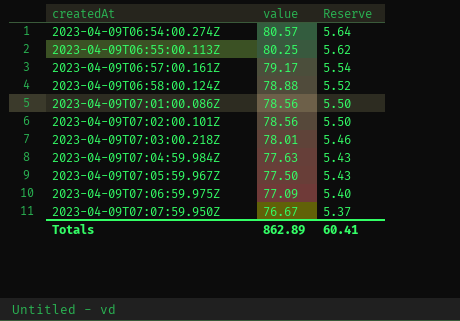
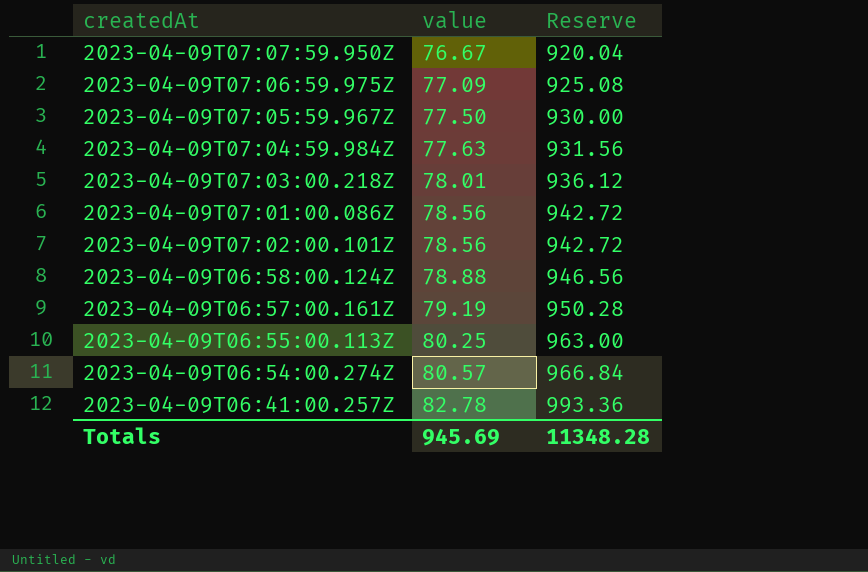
row order: createdAt ascending -> value ascending
column Reserve | formula: [value] * 0.07 -> [value] * 12
2023-04-09T06:57:00.161Z | value: 79.17 -> 79.19
row 2023-04-09T06:41:00.257Z: none -> 82.78 | 993.36
Totals | value: 862.89 -> 945.69
Totals | Reserve: 60.41 -> 11348.28

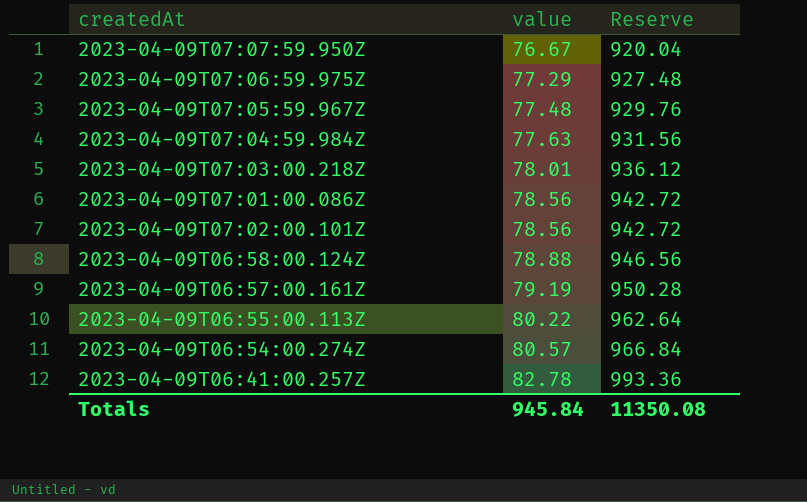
2023-04-09T07:06:59.975Z | value: 77.09 -> 77.29
2023-04-09T07:06:59.975Z | Reserve: 925.08 -> 927.48
2023-04-09T07:05:59.967Z | value: 77.50 -> 77.48
2023-04-09T07:05:59.967Z | Reserve: 930.00 -> 929.76
2023-04-09T06:55:00.113Z | value: 80.25 -> 80.22
2023-04-09T06:55:00.113Z | Reserve: 963.00 -> 962.64
Totals | value: 945.69 -> 945.84
Totals | Reserve: 11348.28 -> 11350.08

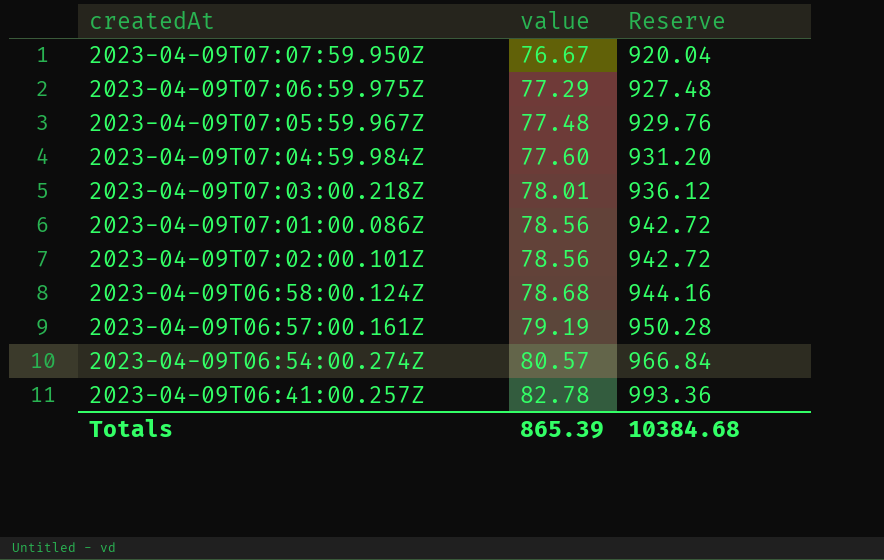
row 2023-04-09T06:55:00.113Z: 80.22 | 962.64 -> none
2023-04-09T07:04:59.984Z | value: 77.63 -> 77.60
2023-04-09T07:04:59.984Z | Reserve: 931.56 -> 931.20
2023-04-09T06:58:00.124Z | value: 78.88 -> 78.68
2023-04-09T06:58:00.124Z | Reserve: 946.56 -> 944.16
Totals | value: 945.84 -> 865.39
Totals | Reserve: 11350.08 -> 10384.68

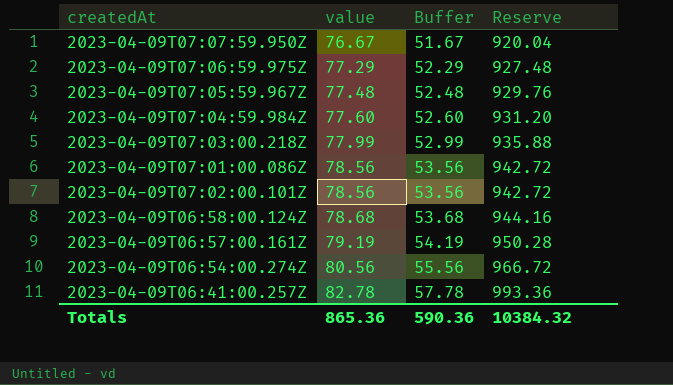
column Buffer | formula: none -> [value] - 25
2023-04-09T07:03:00.218Z | value: 78.01 -> 77.99
2023-04-09T07:03:00.218Z | Reserve: 936.12 -> 935.88
2023-04-09T06:54:00.274Z | value: 80.57 -> 80.56
2023-04-09T06:54:00.274Z | Reserve: 966.84 -> 966.72
Totals | value: 865.39 -> 865.36
Totals | Reserve: 10384.68 -> 10384.32

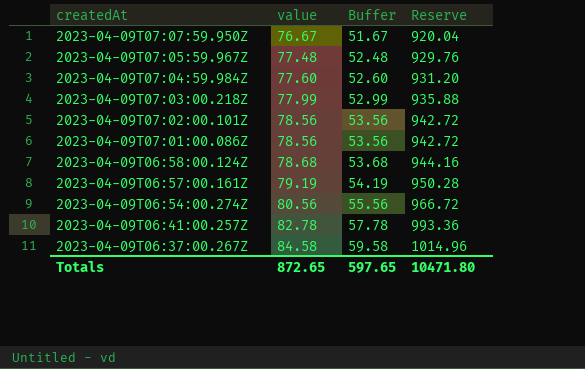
row order: value ascending -> createdAt descending
row 2023-04-09T07:06:59.975Z: 77.29 | 52.29 | 927.48 -> none
row 2023-04-09T06:37:00.267Z: none -> 84.58 | 59.58 | 1014.96
Totals | value: 865.36 -> 872.65
Totals | Buffer: 590.36 -> 597.65
Totals | Reserve: 10384.32 -> 10471.80

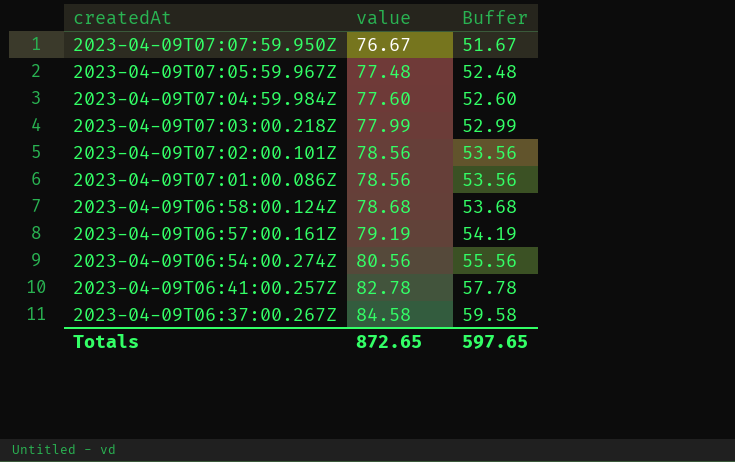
column Reserve | formula: [value] * 12 -> none

